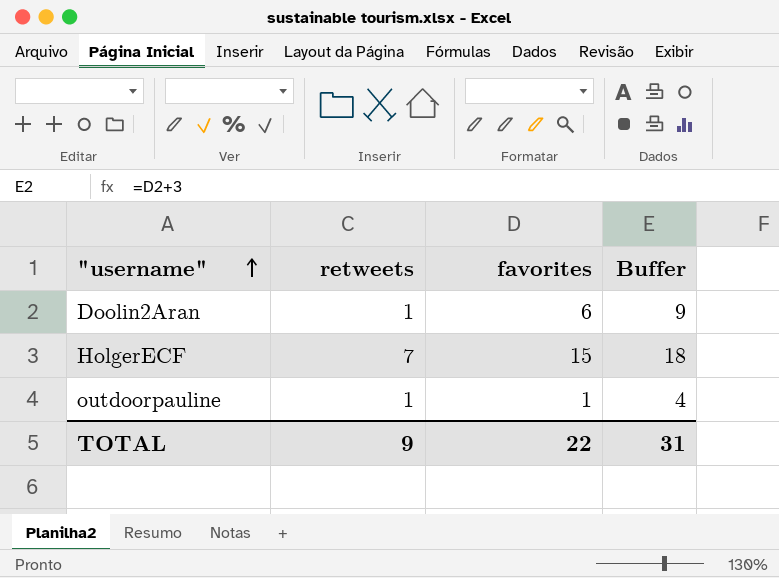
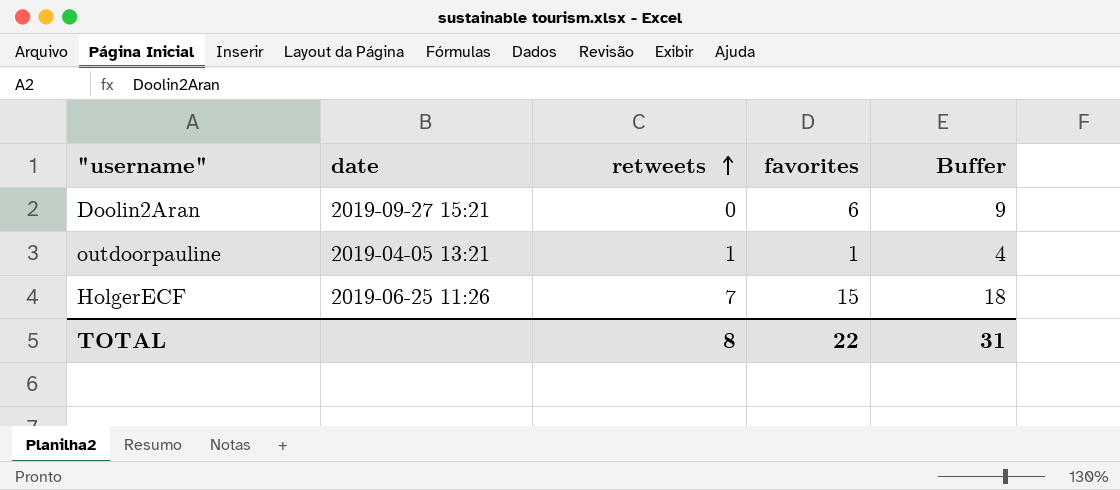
row order: "username" ascending -> retweets ascending
column date | position: none -> 2
Doolin2Aran | retweets: 1 -> 0
TOTAL | retweets: 9 -> 8

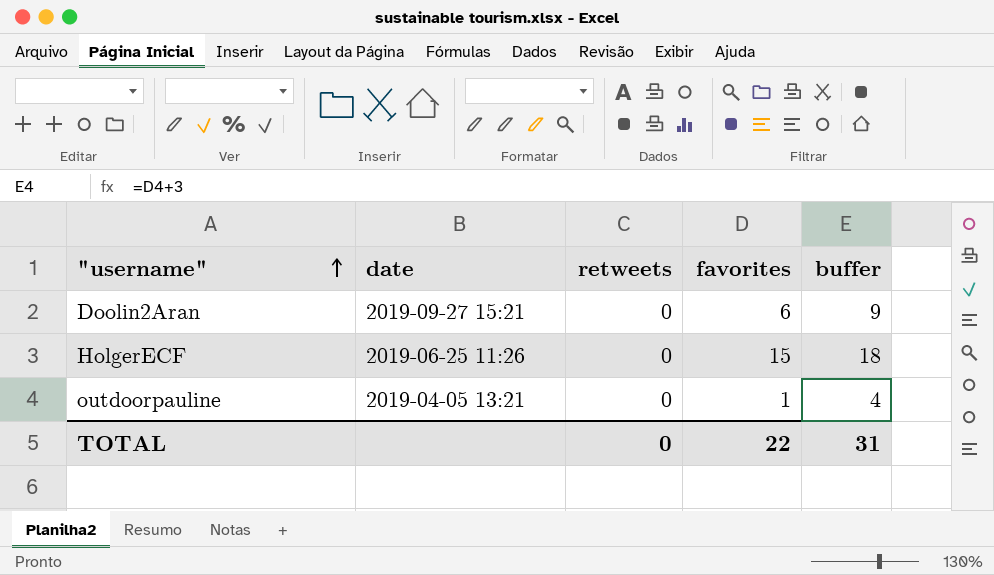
row order: retweets ascending -> "username" ascending
column name: Buffer -> buffer
HolgerECF | retweets: 7 -> 0
outdoorpauline | retweets: 1 -> 0
TOTAL | retweets: 8 -> 0

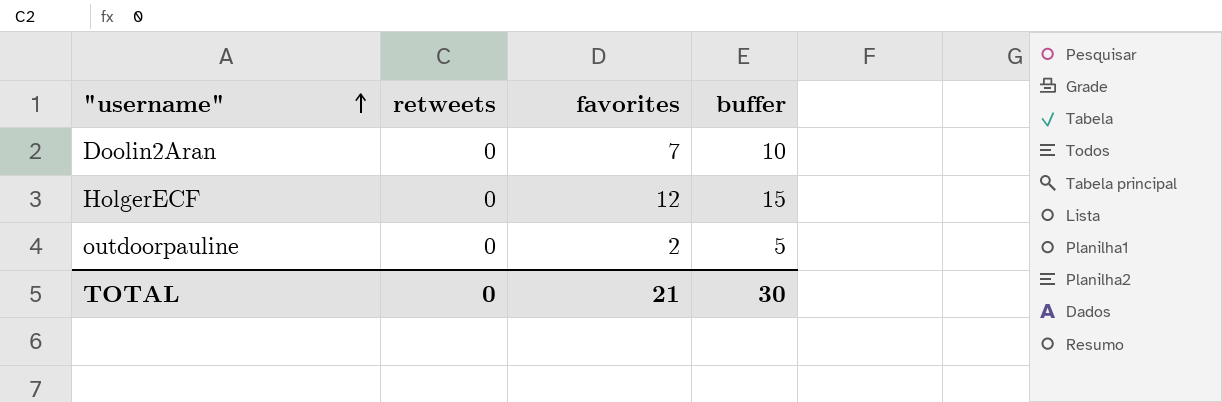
column date | position: 2 -> none
Doolin2Aran | favorites: 6 -> 7
Doolin2Aran | buffer: 9 -> 10
HolgerECF | favorites: 15 -> 12
HolgerECF | buffer: 18 -> 15
outdoorpauline | favorites: 1 -> 2
outdoorpauline | buffer: 4 -> 5
TOTAL | favorites: 22 -> 21
TOTAL | buffer: 31 -> 30

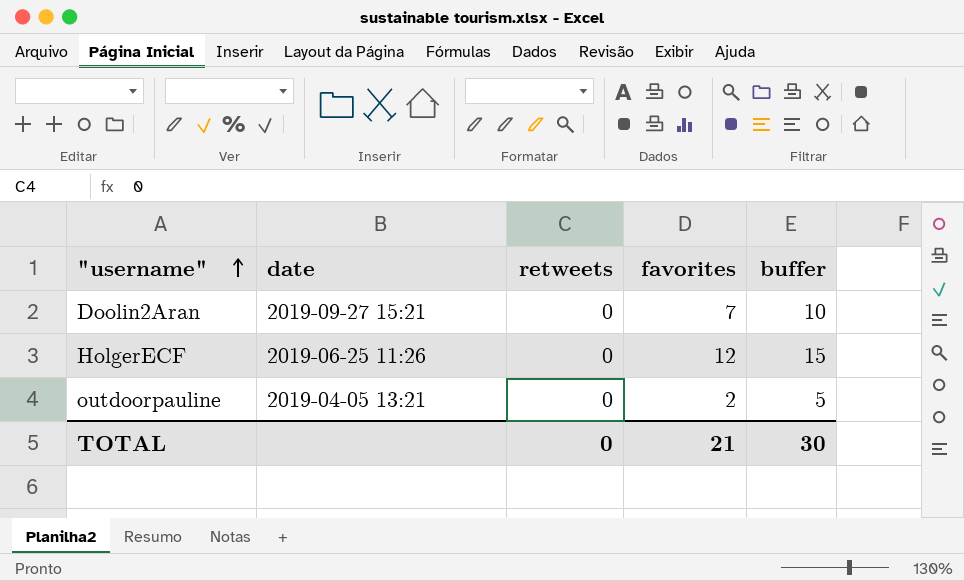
column date | position: none -> 2

